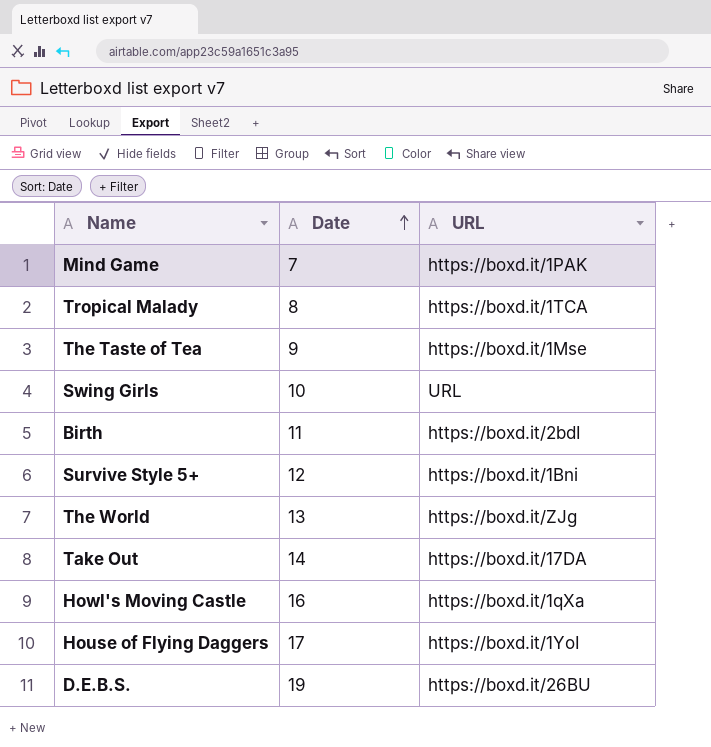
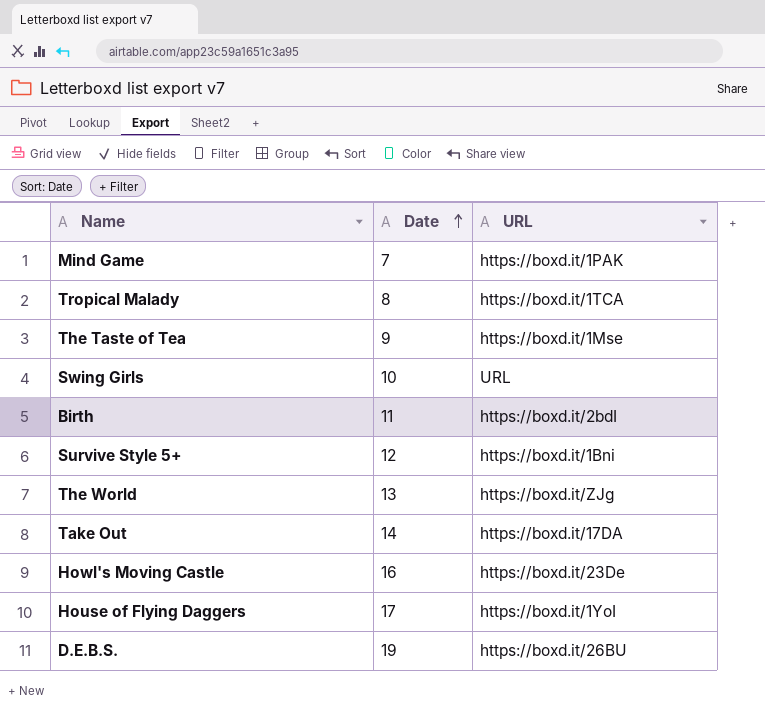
Howl's Moving Castle | URL: https://boxd.it/1qXa -> https://boxd.it/23De

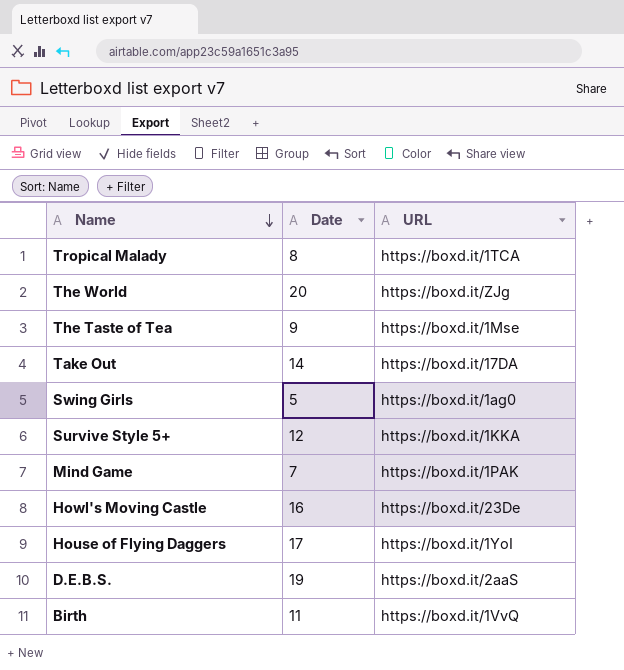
row order: Date ascending -> Name descending
The World | Date: 13 -> 20
Swing Girls | Date: 10 -> 5
Swing Girls | URL: URL -> https://boxd.it/1ag0
Survive Style 5+ | URL: https://boxd.it/1Bni -> https://boxd.it/1KKA
D.E.B.S. | URL: https://boxd.it/26BU -> https://boxd.it/2aaS
Birth | URL: https://boxd.it/2bdI -> https://boxd.it/1VvQ

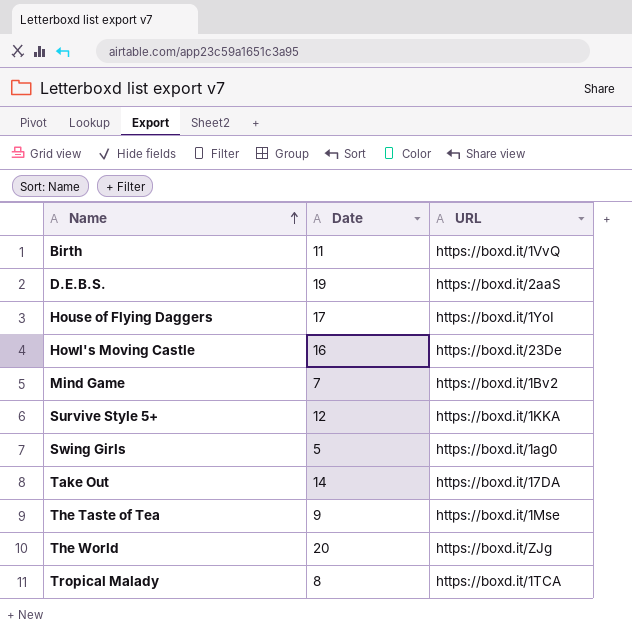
row order: Name descending -> Name ascending
Mind Game | URL: https://boxd.it/1PAK -> https://boxd.it/1Bv2

